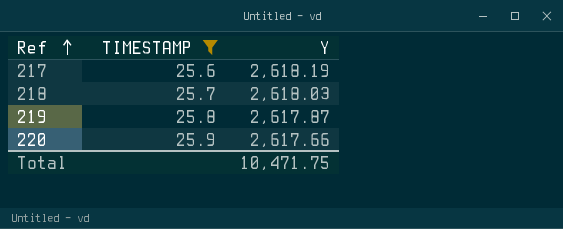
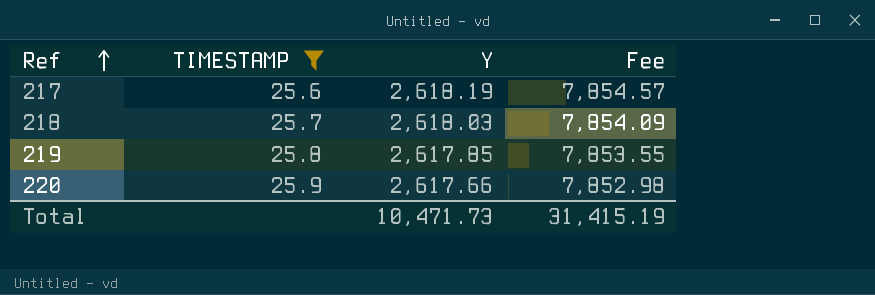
column Fee | formula: none -> [Y] * 3
219 | Y: 2,617.87 -> 2,617.85
Total | Y: 10,471.75 -> 10,471.73

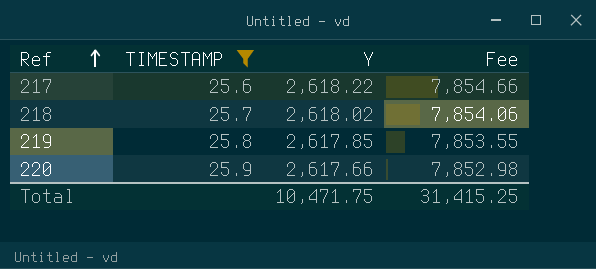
217 | Y: 2,618.19 -> 2,618.22
217 | Fee: 7,854.57 -> 7,854.66
218 | Y: 2,618.03 -> 2,618.02
218 | Fee: 7,854.09 -> 7,854.06
Total | Y: 10,471.73 -> 10,471.75
Total | Fee: 31,415.19 -> 31,415.25

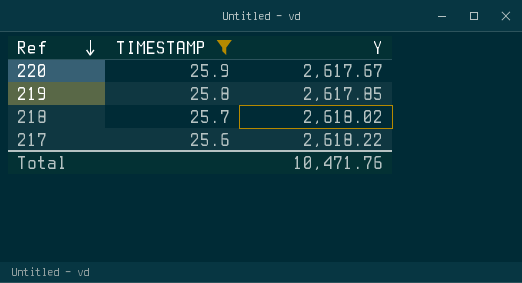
row order: Ref ascending -> Ref descending
column Fee | formula: [Y] * 3 -> none
220 | Y: 2,617.66 -> 2,617.67
Total | Y: 10,471.75 -> 10,471.76

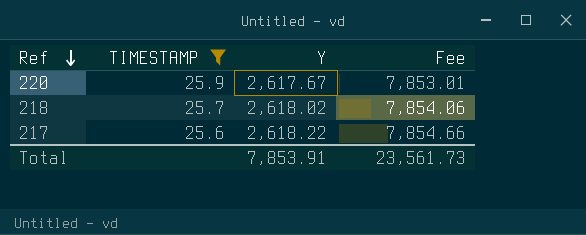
column Fee | formula: none -> [Y] * 3
row 219: 25.8 | 2,617.85 -> none
Total | Y: 10,471.76 -> 7,853.91

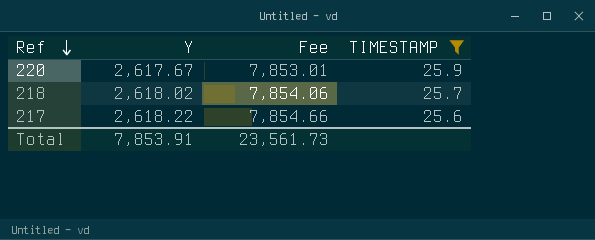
column TIMESTAMP | position: 2 -> 4

